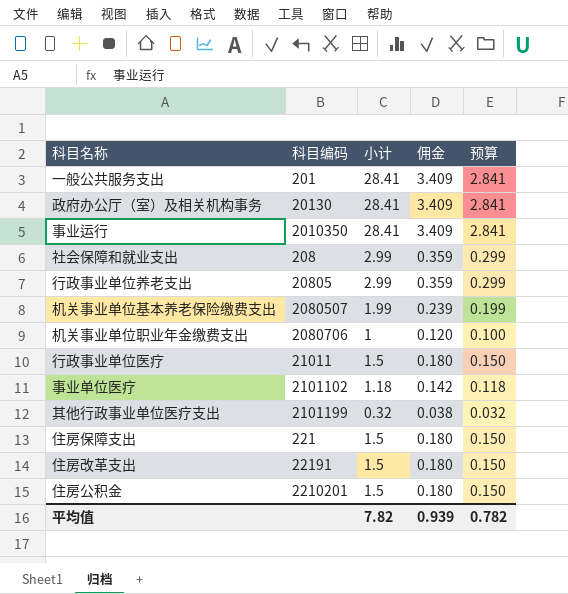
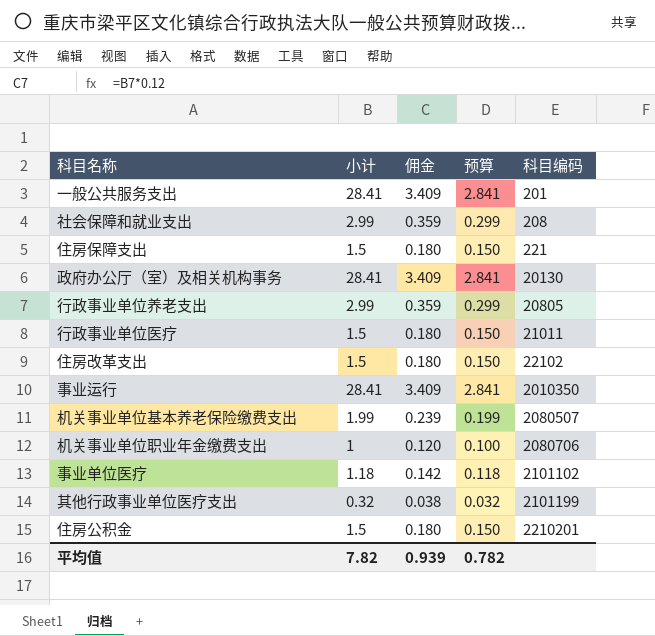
row order: none -> 科目编码 ascending
column 科目编码 | position: 2 -> 5
住房改革支出 | 科目编码: 22191 -> 22102

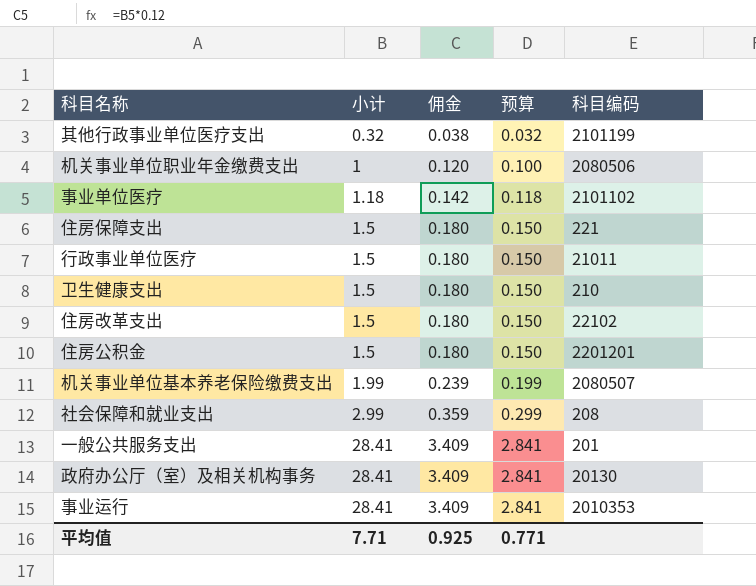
row order: 科目编码 ascending -> 小计 ascending
row 行政事业单位养老支出: 2.99 | 0.359 | 0.299 | 20805 -> none
机关事业单位职业年金缴费支出 | 科目编码: 2080706 -> 2080506
row 卫生健康支出: none -> 1.5 | 0.180 | 0.150 | 210
住房公积金 | 科目编码: 2210201 -> 2201201
事业运行 | 科目编码: 2010350 -> 2010353
平均值 | 小计: 7.82 -> 7.71
平均值 | 佣金: 0.939 -> 0.925
平均值 | 预算: 0.782 -> 0.771

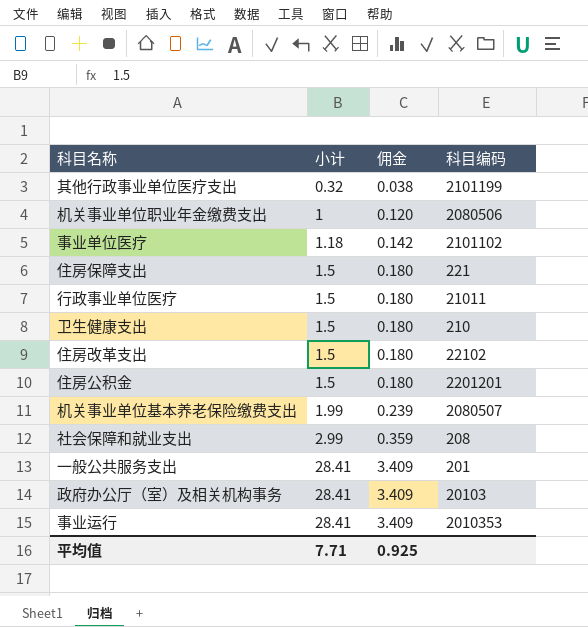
column 预算 | formula: [小计] * 0.1 -> none
政府办公厅（室）及相关机构事务 | 科目编码: 20130 -> 20103

